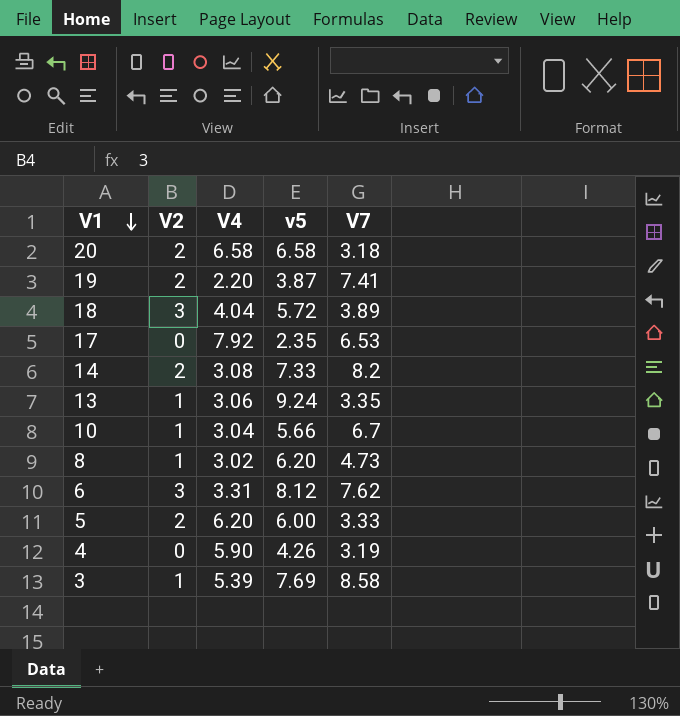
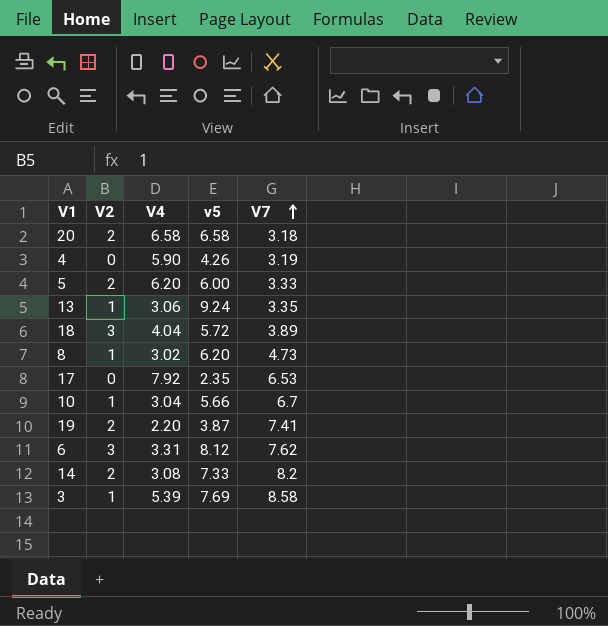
row order: V1 descending -> V7 ascending

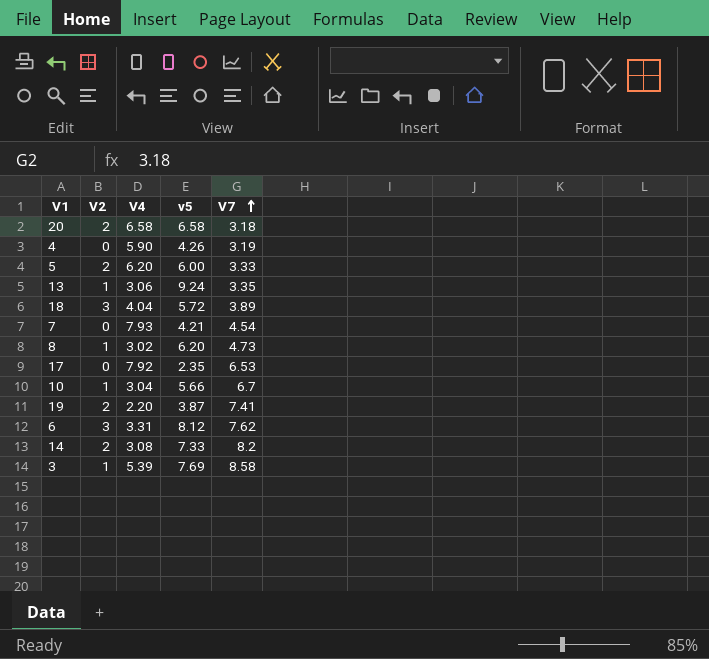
row 7: none -> 0 | 7.93 | 4.21 | 4.54

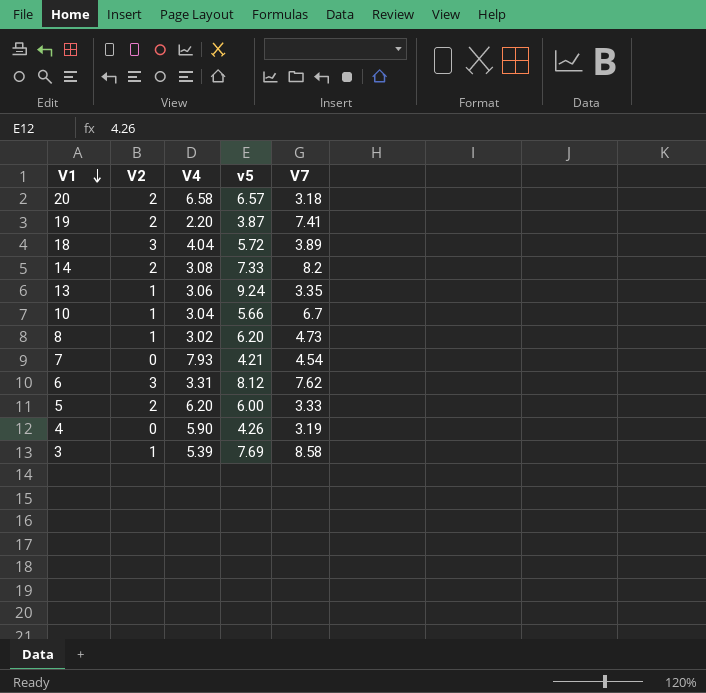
row order: V7 ascending -> V1 descending
row 17: 0 | 7.92 | 2.35 | 6.53 -> none
20 | v5: 6.58 -> 6.57

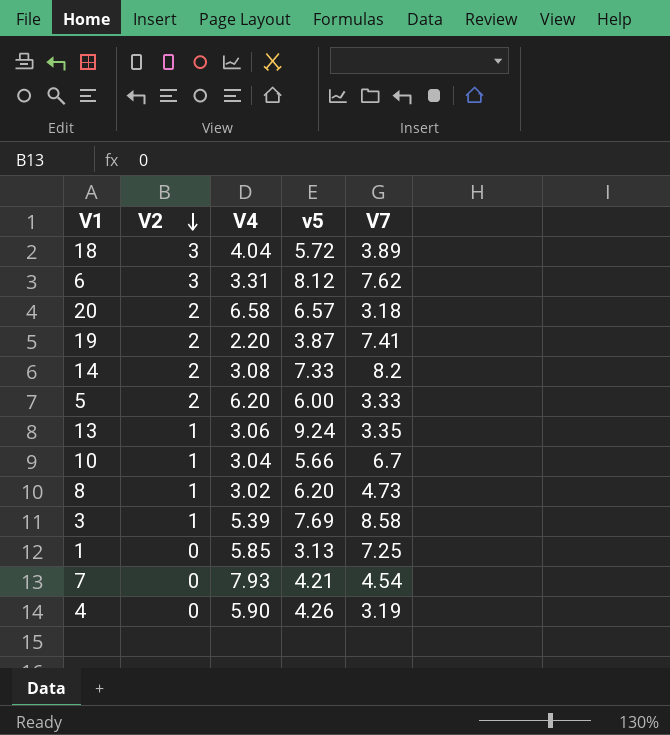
row order: V1 descending -> V2 descending
row 1: none -> 0 | 5.85 | 3.13 | 7.25

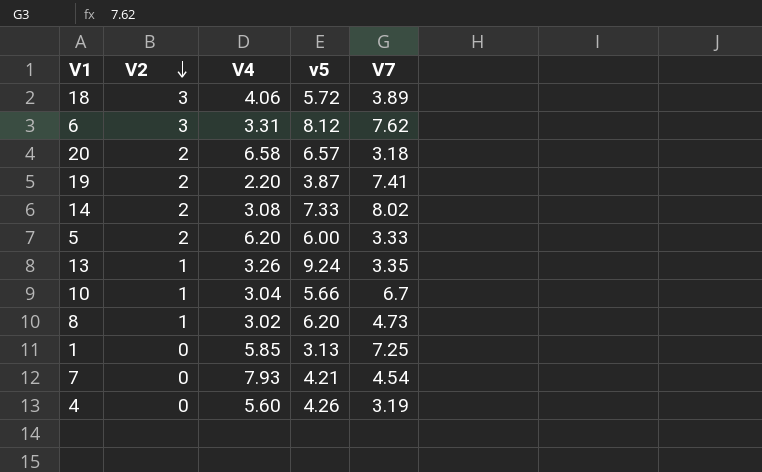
row 3: 1 | 5.39 | 7.69 | 8.58 -> none
18 | V4: 4.04 -> 4.06
14 | V7: 8.2 -> 8.02
13 | V4: 3.06 -> 3.26
4 | V4: 5.90 -> 5.60

